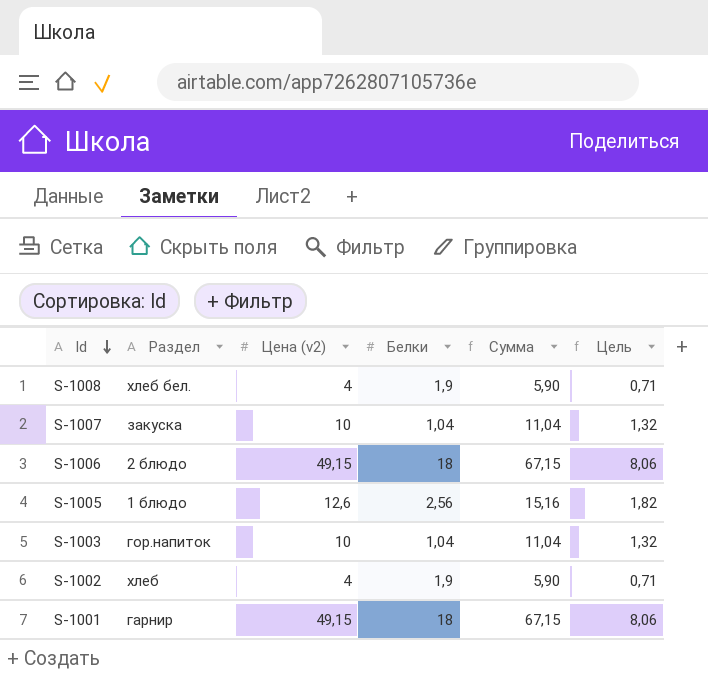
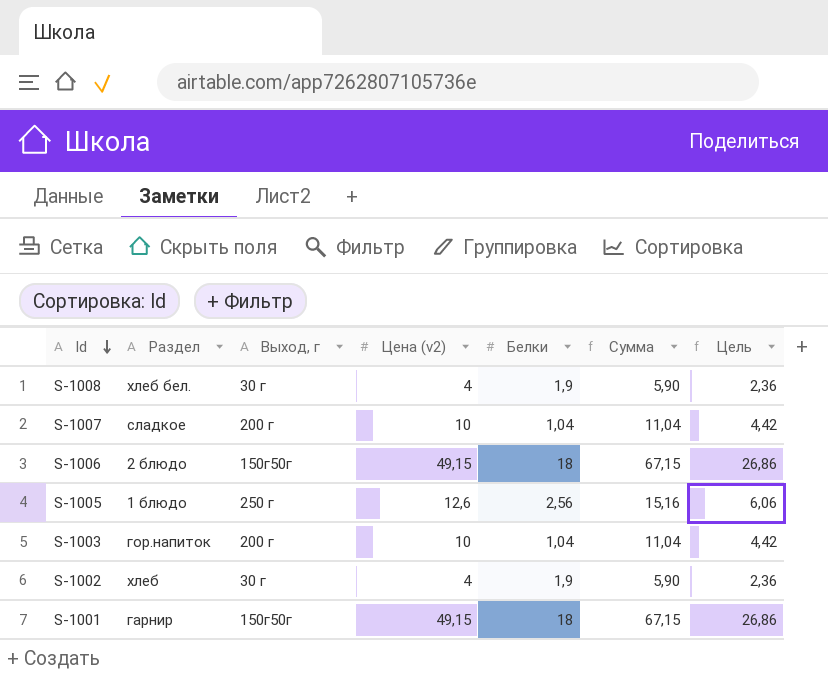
column Выход, г | position: none -> 3
column Цель | formula: [Сумма] * 0,12 -> [Сумма] * 0,4
S-1007 | Раздел: закуска -> сладкое

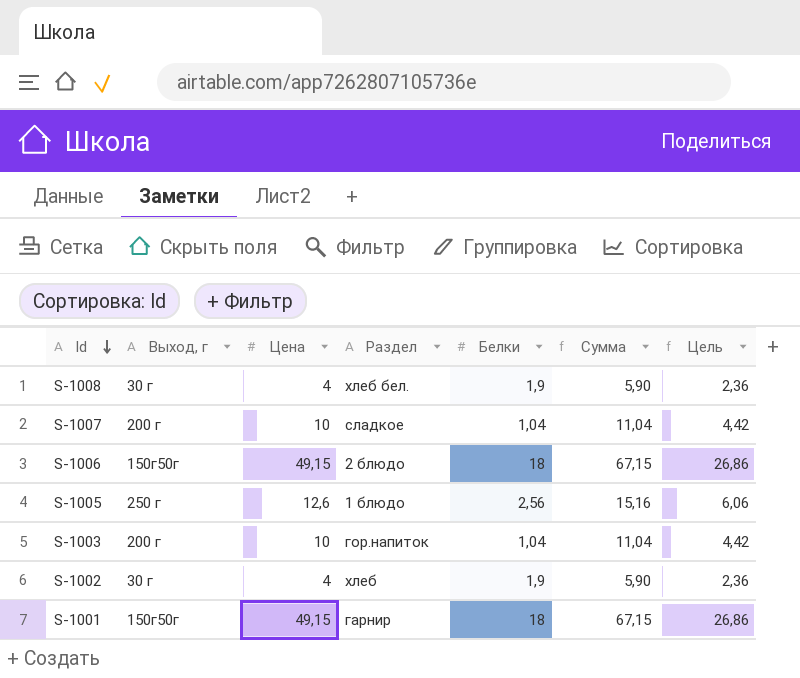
column name: Цена (v2) -> Цена
column Раздел | position: 2 -> 4

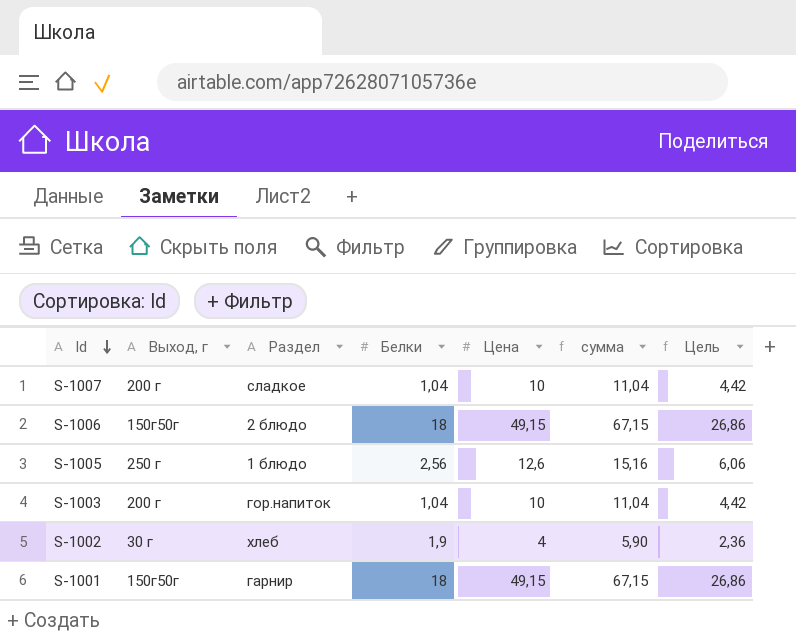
column Цена | position: 3 -> 5
column name: Сумма -> сумма
row S-1008: 30 г | 4 | хлеб бел. | 1,9 | 5,90 | 2,36 -> none

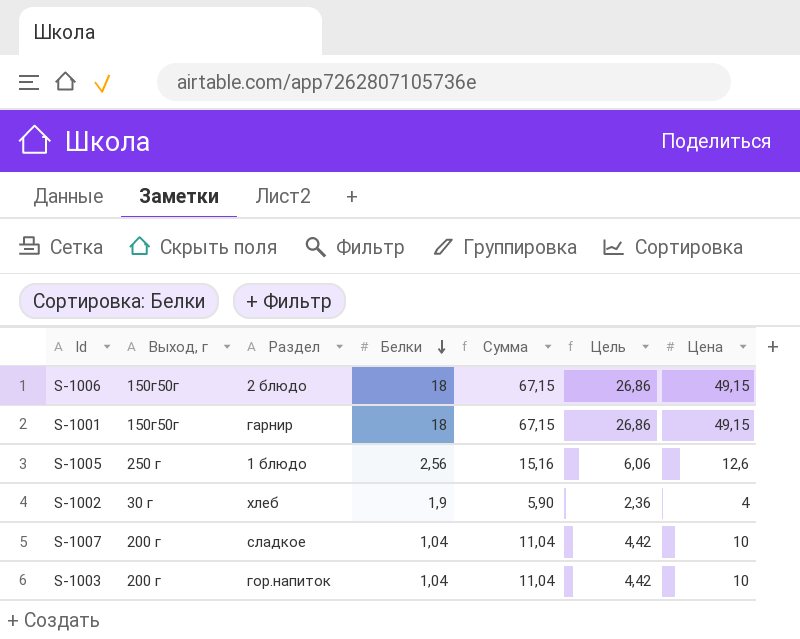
row order: Id descending -> Белки descending
column name: сумма -> Сумма
column Цена | position: 5 -> 7

